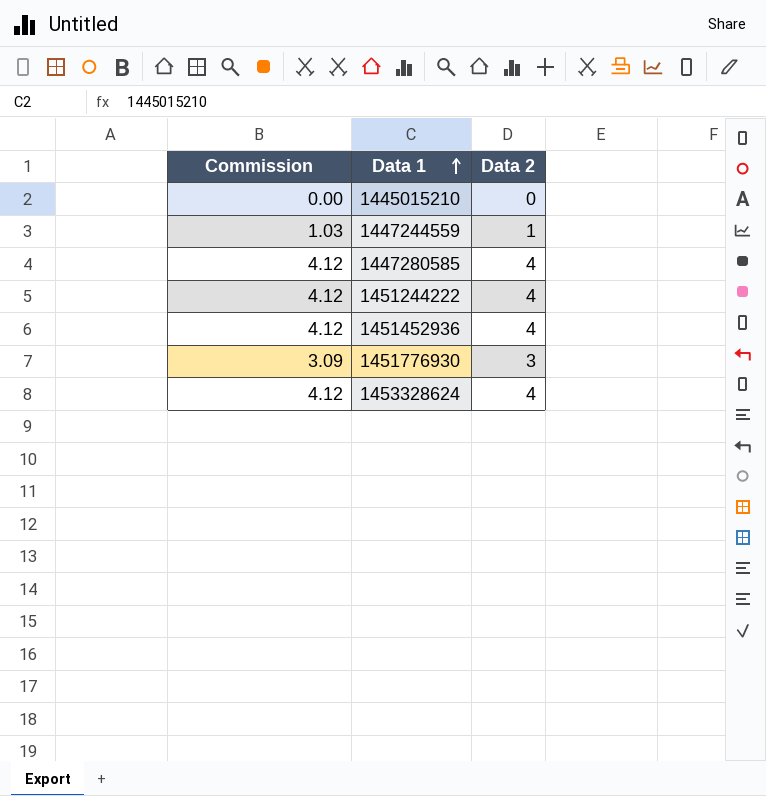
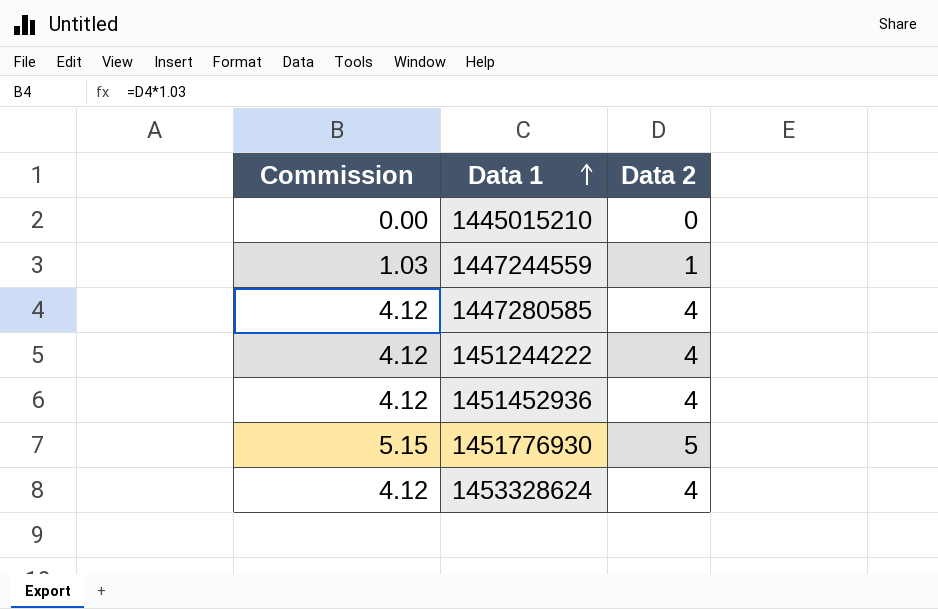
1451776930 | Commission: 3.09 -> 5.15
1451776930 | Data 2: 3 -> 5

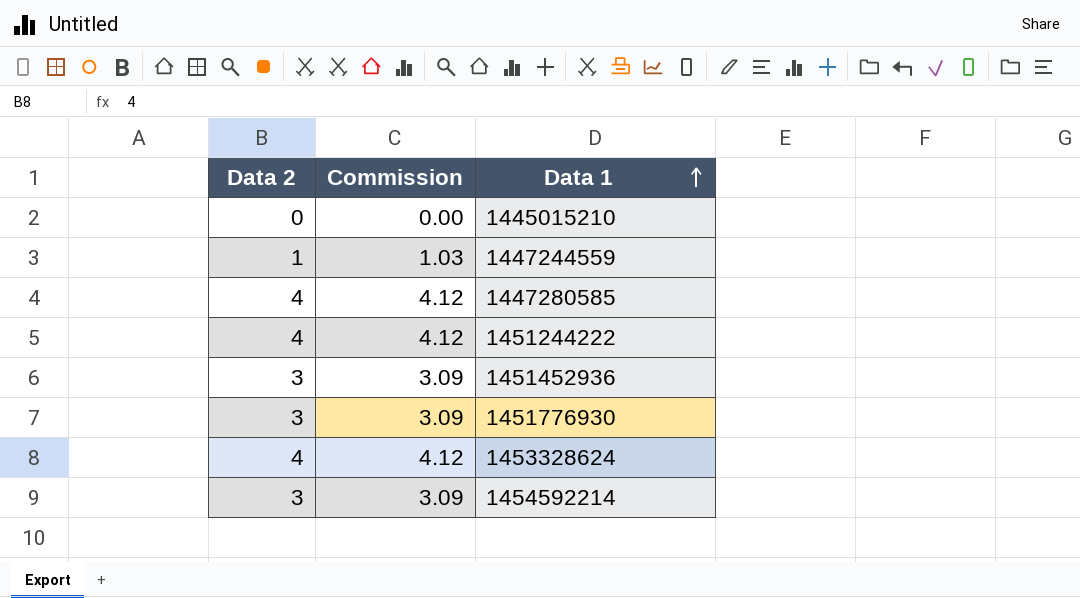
column Data 2 | position: 3 -> 1
1451452936 | Data 2: 4 -> 3
1451452936 | Commission: 4.12 -> 3.09
1451776930 | Data 2: 5 -> 3
1451776930 | Commission: 5.15 -> 3.09
row 1454592214: none -> 3 | 3.09

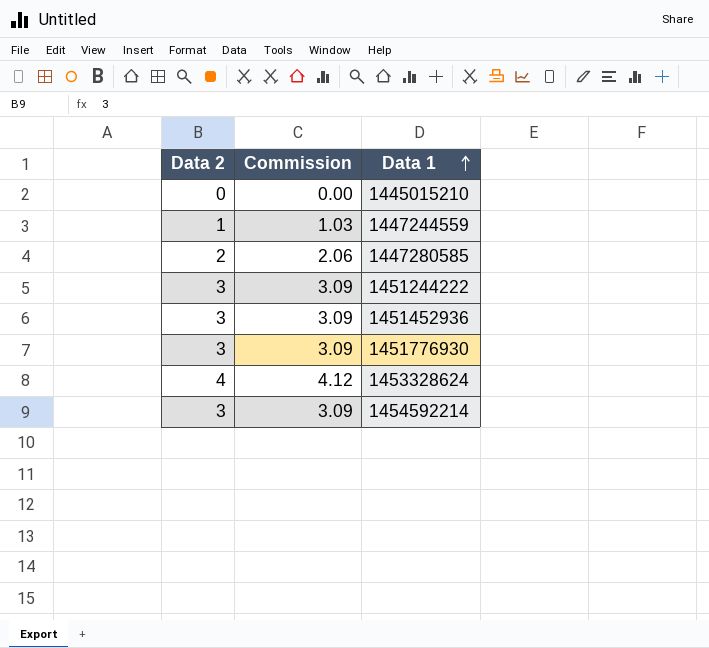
1447280585 | Data 2: 4 -> 2
1447280585 | Commission: 4.12 -> 2.06
1451244222 | Data 2: 4 -> 3
1451244222 | Commission: 4.12 -> 3.09

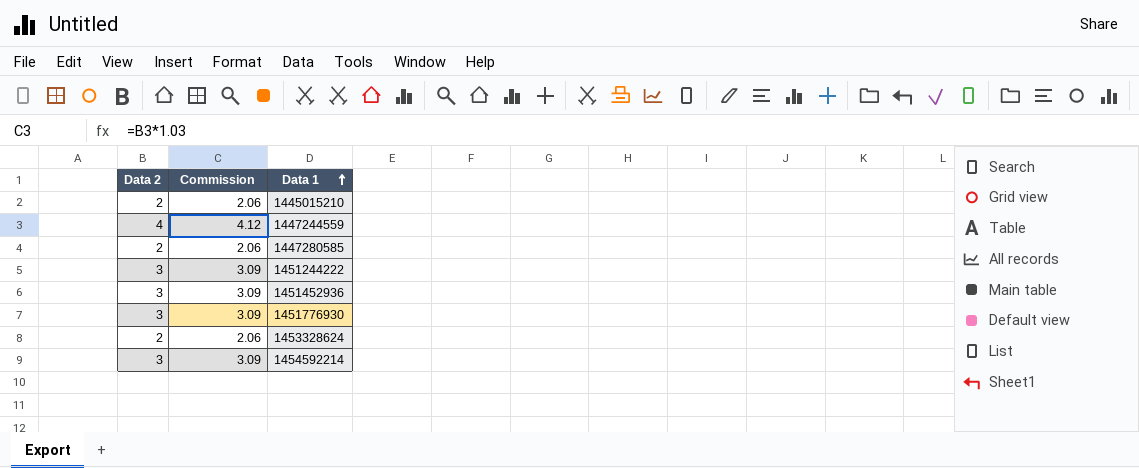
1445015210 | Data 2: 0 -> 2
1445015210 | Commission: 0.00 -> 2.06
1447244559 | Data 2: 1 -> 4
1447244559 | Commission: 1.03 -> 4.12
1453328624 | Data 2: 4 -> 2
1453328624 | Commission: 4.12 -> 2.06

